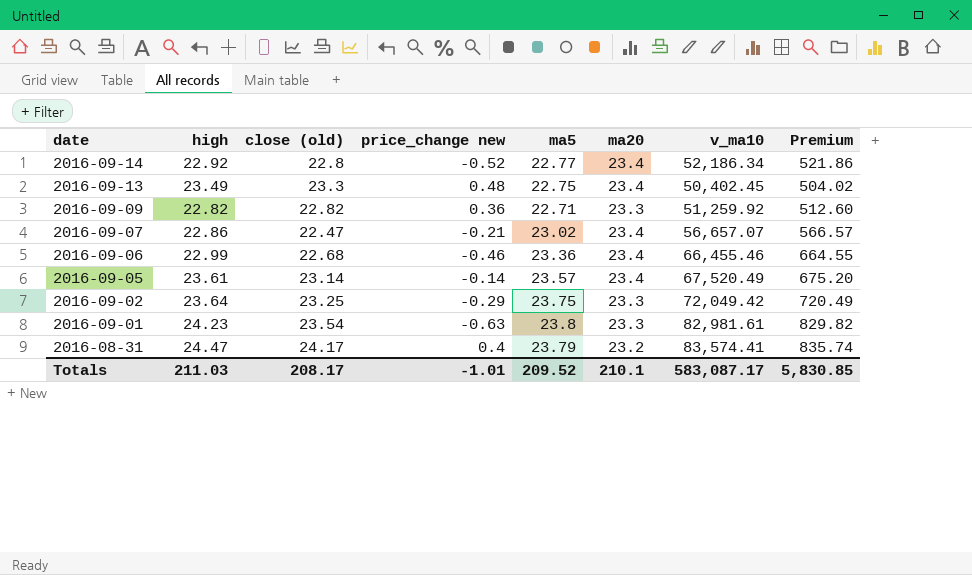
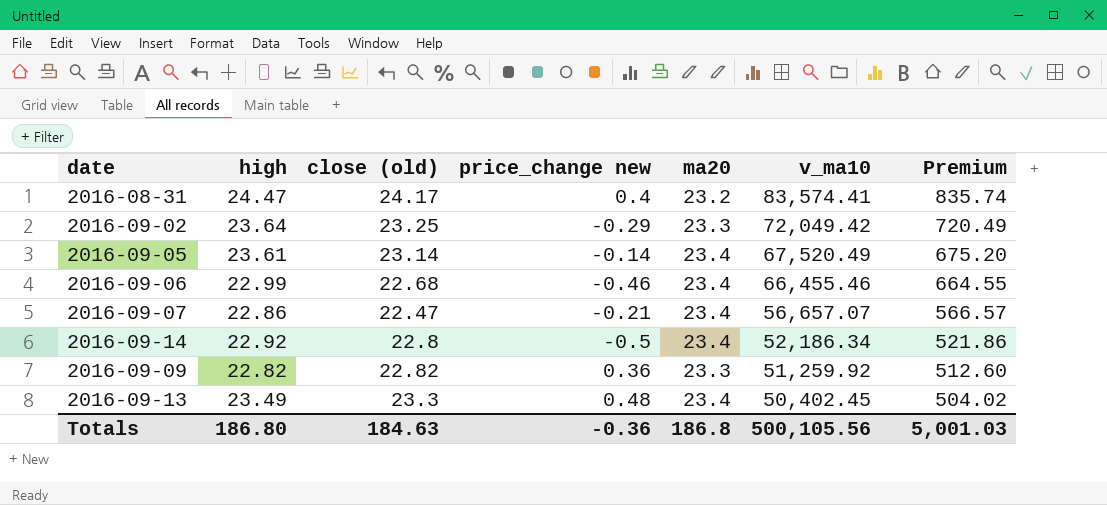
row order: date descending -> v_ma10 descending
column ma5 | position: 5 -> none
row 2016-09-01: 24.23 | 23.54 | -0.63 | 23.8 | 23.3 | 82,981.61 | 829.82 -> none
2016-09-14 | price_change new: -0.52 -> -0.5
Totals | high: 211.03 -> 186.80
Totals | close (old): 208.17 -> 184.63
Totals | price_change new: -1.01 -> -0.36
Totals | ma20: 210.1 -> 186.8
Totals | v_ma10: 583,087.17 -> 500,105.56
Totals | Premium: 5,830.85 -> 5,001.03

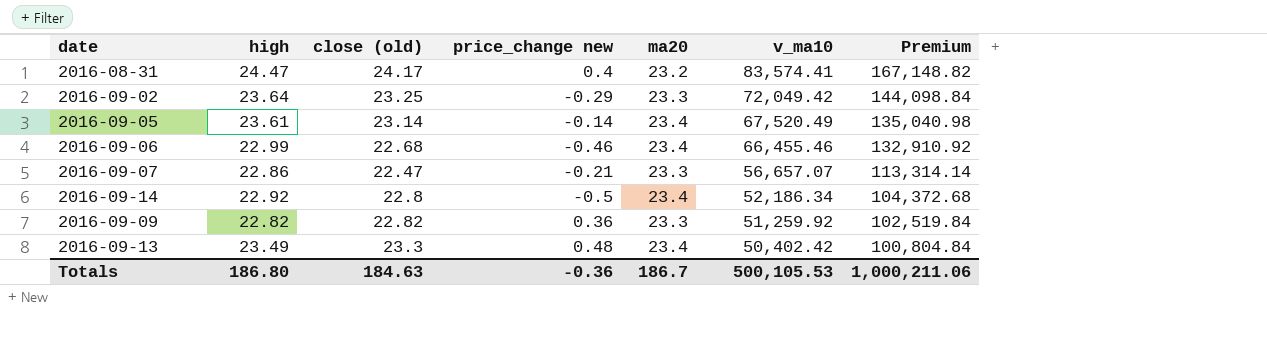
column Premium | formula: [v_ma10] * 0.01 -> [v_ma10] * 2
2016-09-07 | ma20: 23.4 -> 23.3
2016-09-13 | v_ma10: 50,402.45 -> 50,402.42
Totals | ma20: 186.8 -> 186.7
Totals | v_ma10: 500,105.56 -> 500,105.53
Totals | Premium: 5,001.03 -> 1,000,211.06

